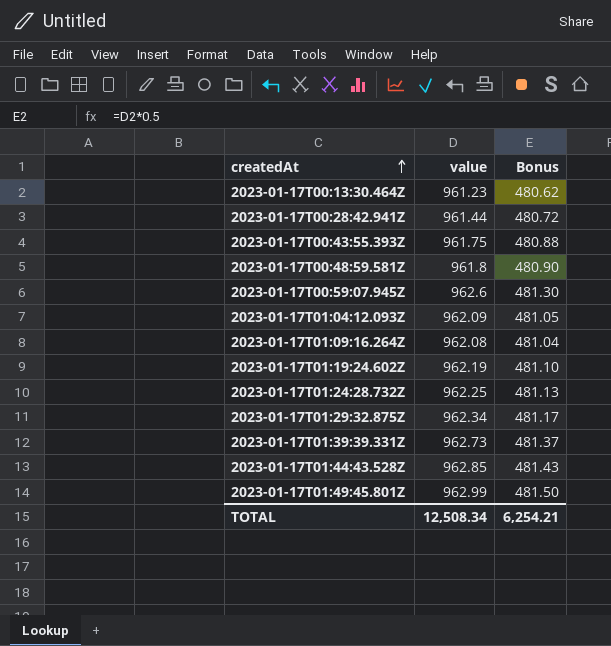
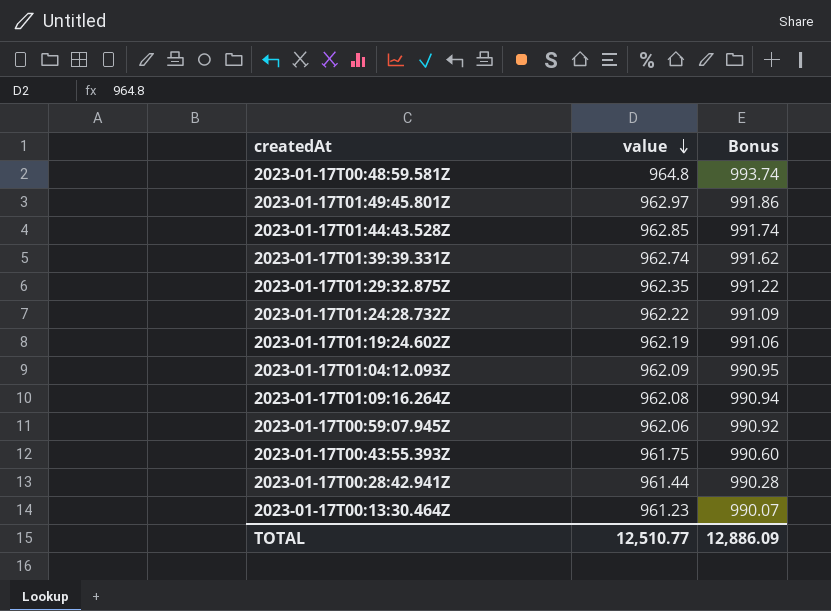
row order: createdAt ascending -> value descending
column Bonus | formula: [value] * 0.5 -> [value] * 1.03
2023-01-17T00:48:59.581Z | value: 961.8 -> 964.8
2023-01-17T01:49:45.801Z | value: 962.99 -> 962.97
2023-01-17T01:39:39.331Z | value: 962.73 -> 962.74
2023-01-17T01:29:32.875Z | value: 962.34 -> 962.35
2023-01-17T01:24:28.732Z | value: 962.25 -> 962.22
2023-01-17T00:59:07.945Z | value: 962.6 -> 962.06
TOTAL | value: 12,508.34 -> 12,510.77
TOTAL | Bonus: 6,254.21 -> 12,886.09

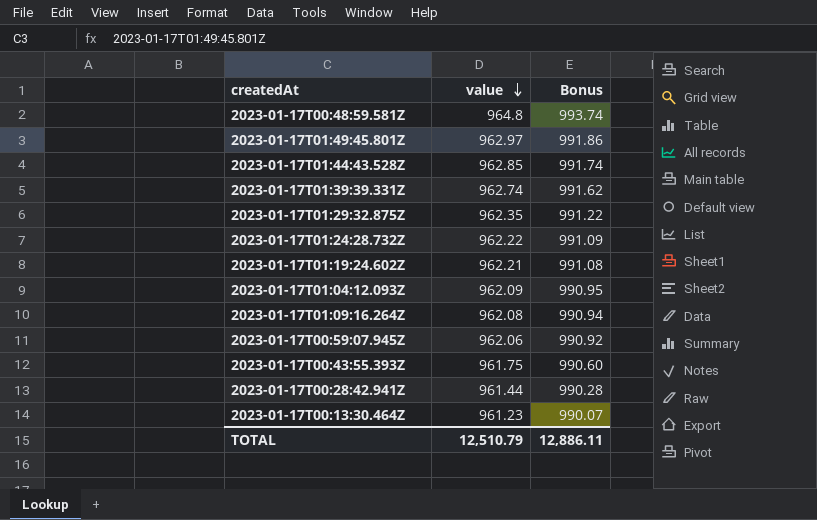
2023-01-17T01:19:24.602Z | value: 962.19 -> 962.21
2023-01-17T01:19:24.602Z | Bonus: 991.06 -> 991.08
TOTAL | value: 12,510.77 -> 12,510.79
TOTAL | Bonus: 12,886.09 -> 12,886.11

